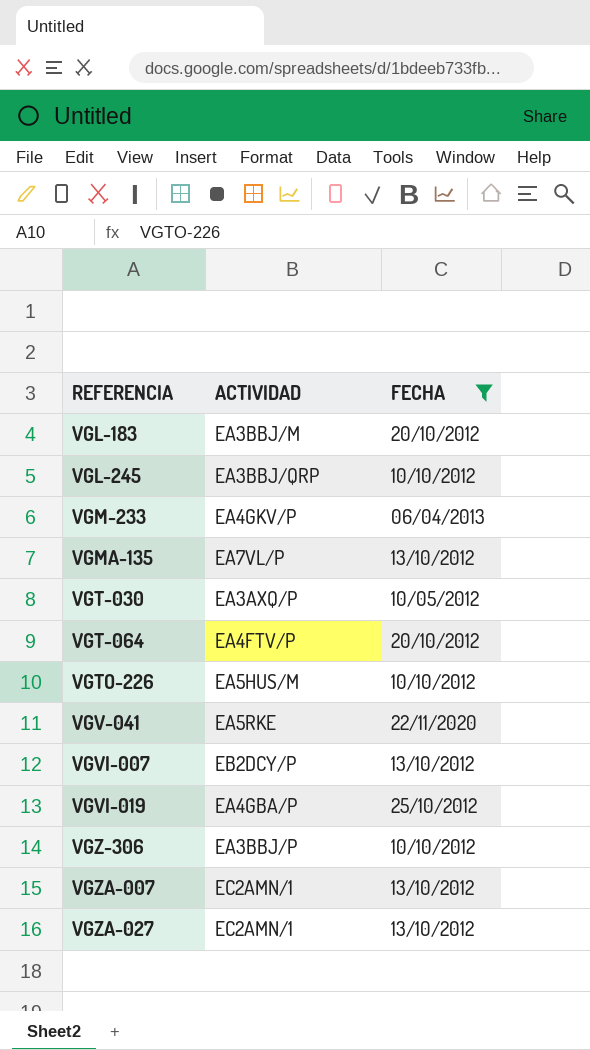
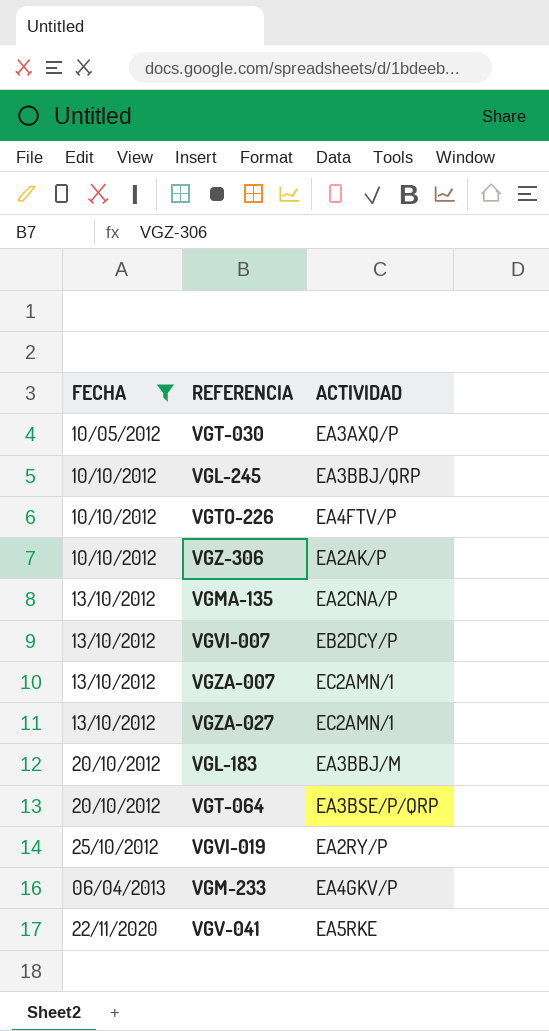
row order: REFERENCIA ascending -> FECHA ascending
column FECHA | position: 3 -> 1
VGTO-226 | ACTIVIDAD: EA5HUS/M -> EA4FTV/P
VGZ-306 | ACTIVIDAD: EA3BBJ/P -> EA2AK/P
VGMA-135 | ACTIVIDAD: EA7VL/P -> EA2CNA/P
VGT-064 | ACTIVIDAD: EA4FTV/P -> EA3BSE/P/QRP
VGVI-019 | ACTIVIDAD: EA4GBA/P -> EA2RY/P

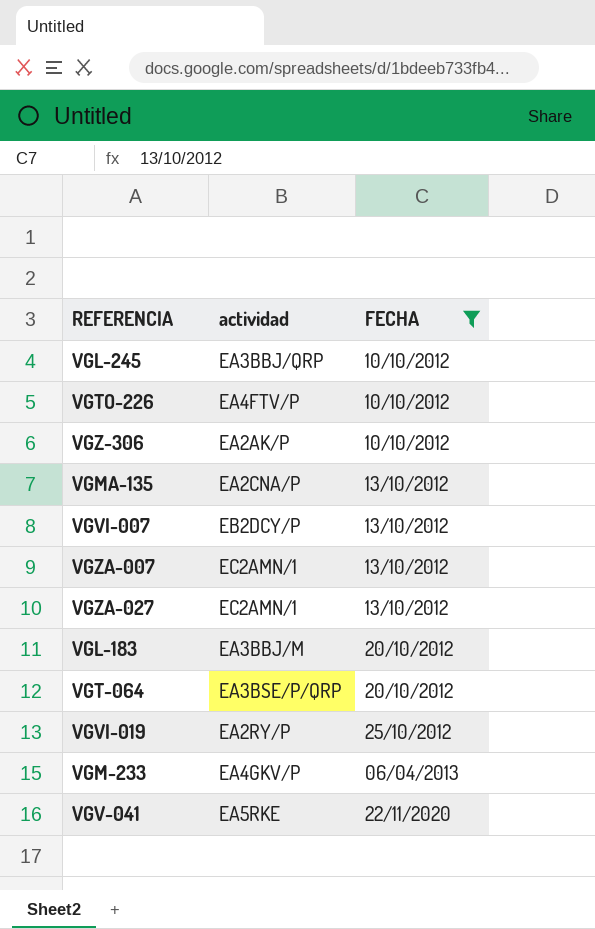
column name: ACTIVIDAD -> actividad
column FECHA | position: 1 -> 3
row VGT-030: 10/05/2012 | EA3AXQ/P -> none

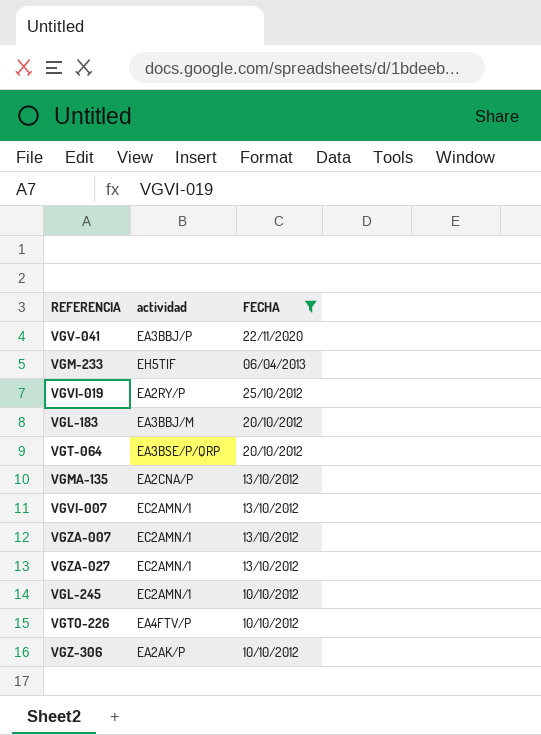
row order: FECHA ascending -> FECHA descending
VGV-041 | actividad: EA5RKE -> EA3BBJ/P
VGM-233 | actividad: EA4GKV/P -> EH5TIF
VGVI-007 | actividad: EB2DCY/P -> EC2AMN/1
VGL-245 | actividad: EA3BBJ/QRP -> EC2AMN/1

